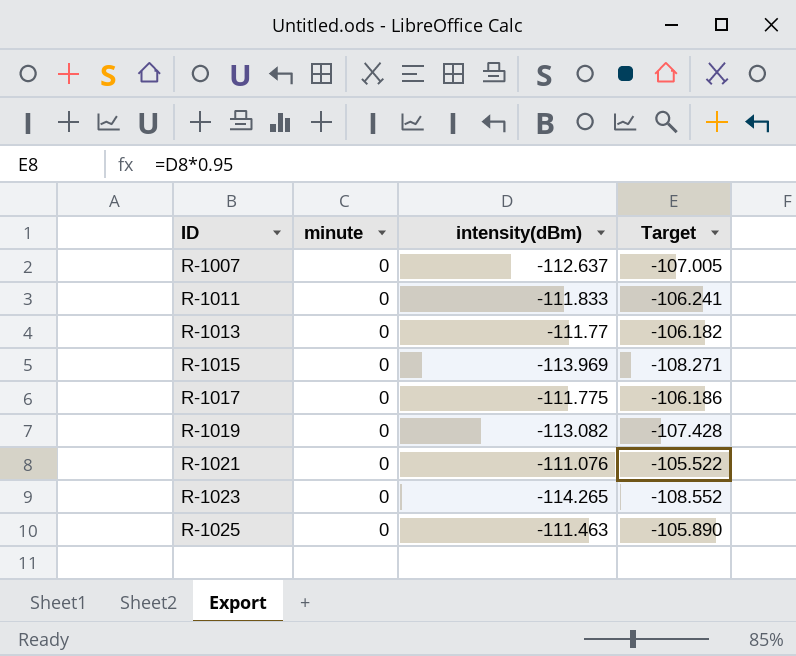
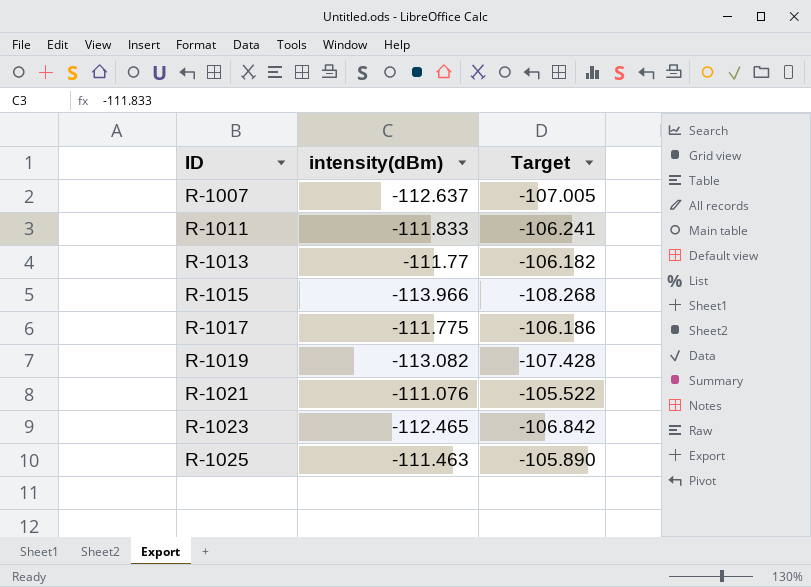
column minute | position: 2 -> none
R-1015 | intensity(dBm): -113.969 -> -113.966
R-1015 | Target: -108.271 -> -108.268
R-1023 | intensity(dBm): -114.265 -> -112.465
R-1023 | Target: -108.552 -> -106.842

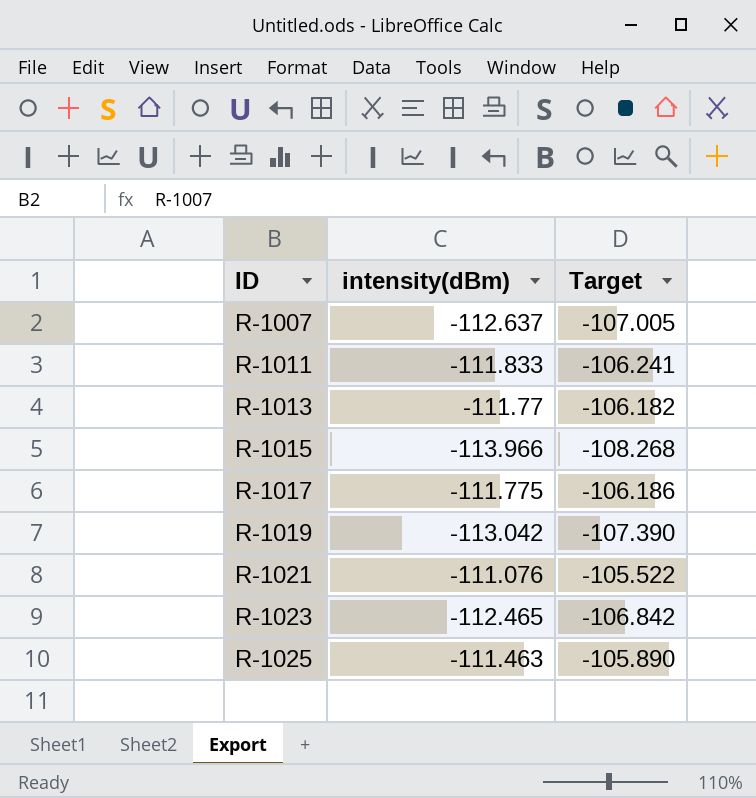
R-1019 | intensity(dBm): -113.082 -> -113.042
R-1019 | Target: -107.428 -> -107.390

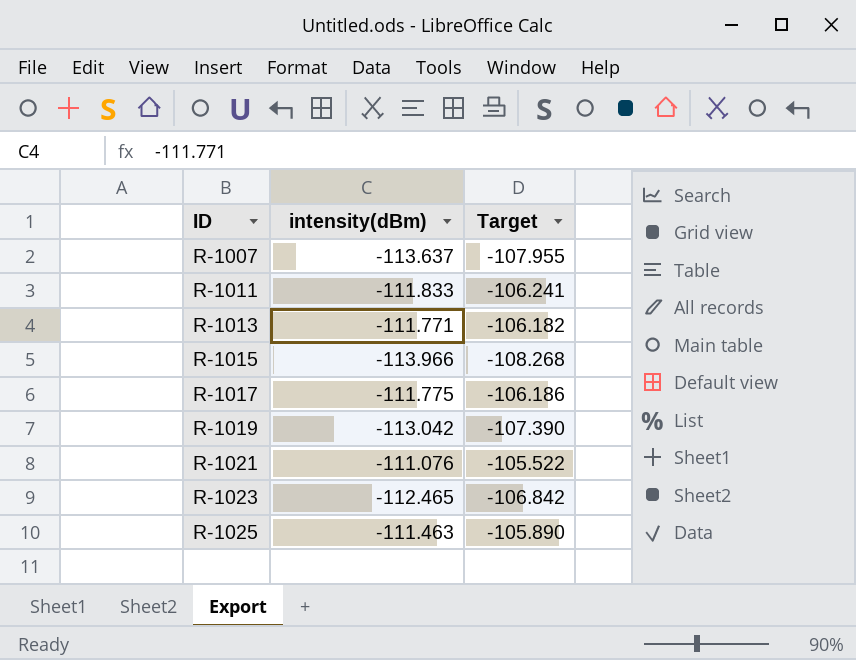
R-1007 | intensity(dBm): -112.637 -> -113.637
R-1007 | Target: -107.005 -> -107.955
R-1013 | intensity(dBm): -111.77 -> -111.771

